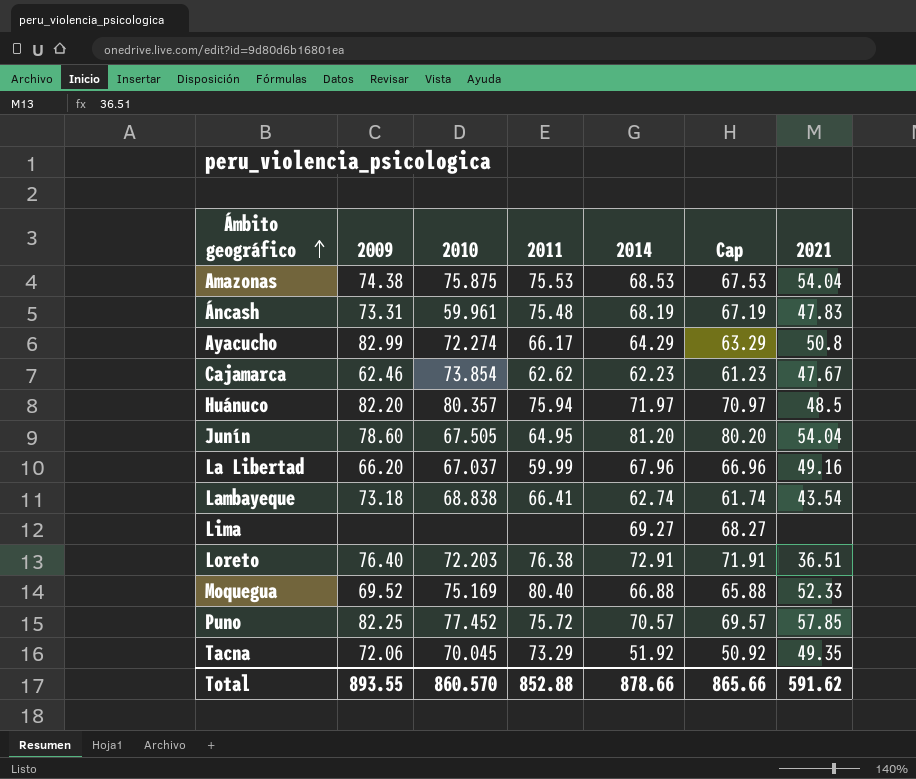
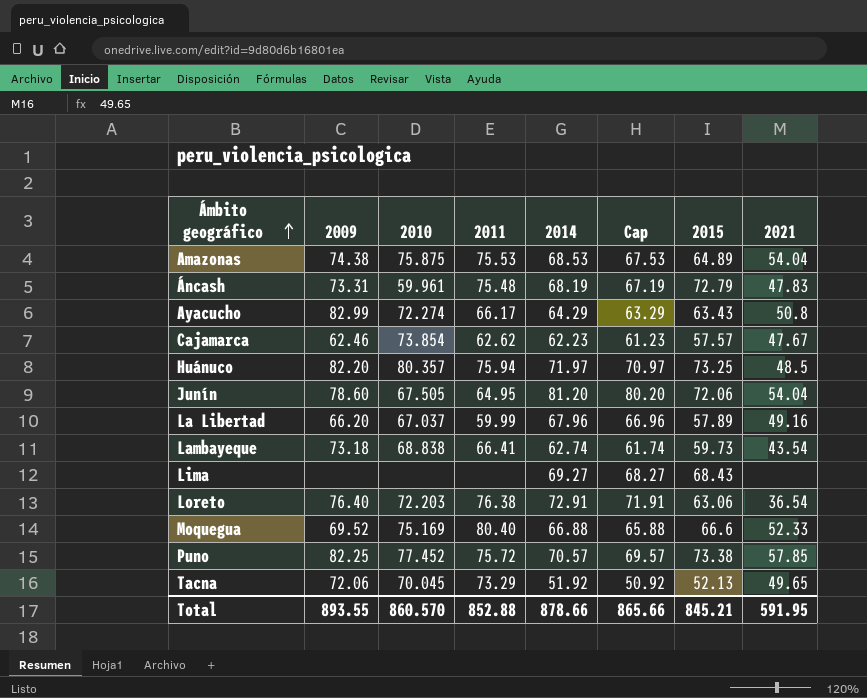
column 2015 | position: none -> 7
Loreto | 2021: 36.51 -> 36.54
Tacna | 2021: 49.35 -> 49.65
Total | 2021: 591.62 -> 591.95

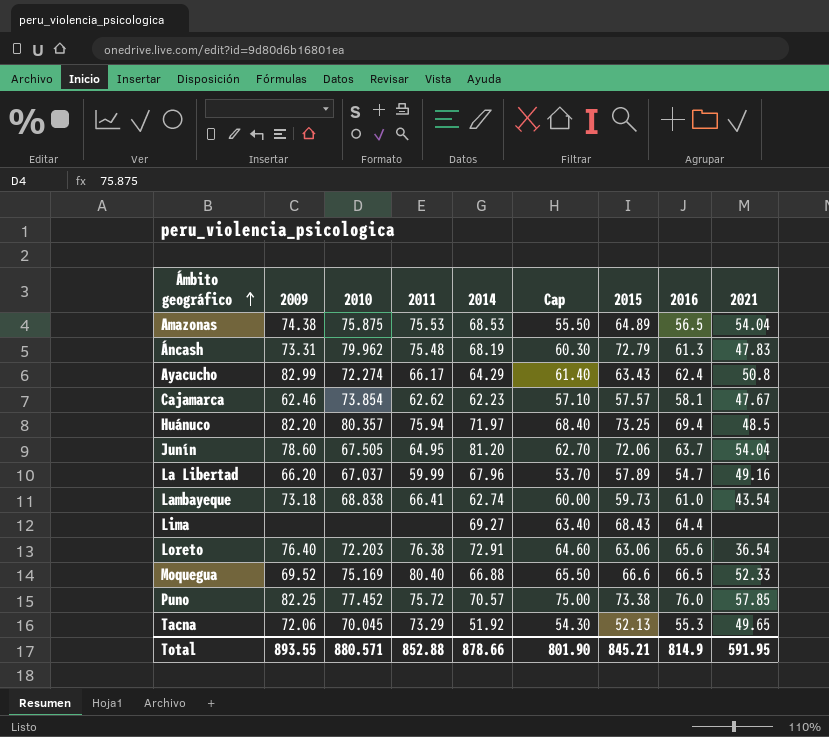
column Cap | formula: [2014] - 1 -> [2016] - 1
column 2016 | position: none -> 8
Áncash | 2010: 59.961 -> 79.962
Total | 2010: 860.570 -> 880.571
Total | Cap: 865.66 -> 801.90

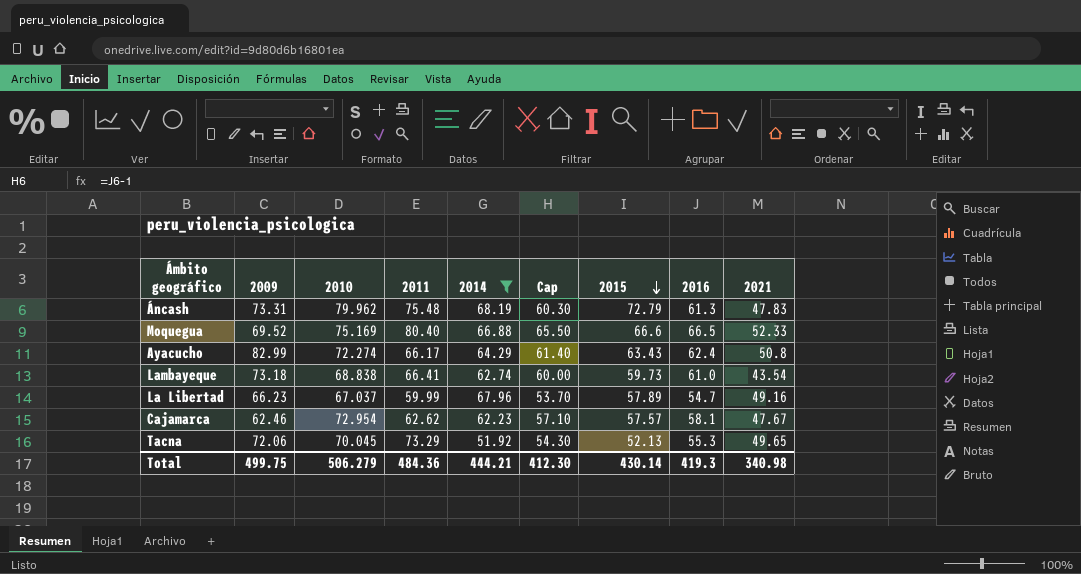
filter: none -> 2014 <= 68.19
row order: Ámbito geográfico ascending -> 2015 descending
La Libertad | 2009: 66.20 -> 66.23
Cajamarca | 2010: 73.854 -> 72.954
Total | 2009: 893.55 -> 499.75
Total | 2010: 880.571 -> 506.279
Total | 2011: 852.88 -> 484.36
Total | 2014: 878.66 -> 444.21
Total | Cap: 801.90 -> 412.30
Total | 2015: 845.21 -> 430.14
Total | 2016: 814.9 -> 419.3
Total | 2021: 591.95 -> 340.98

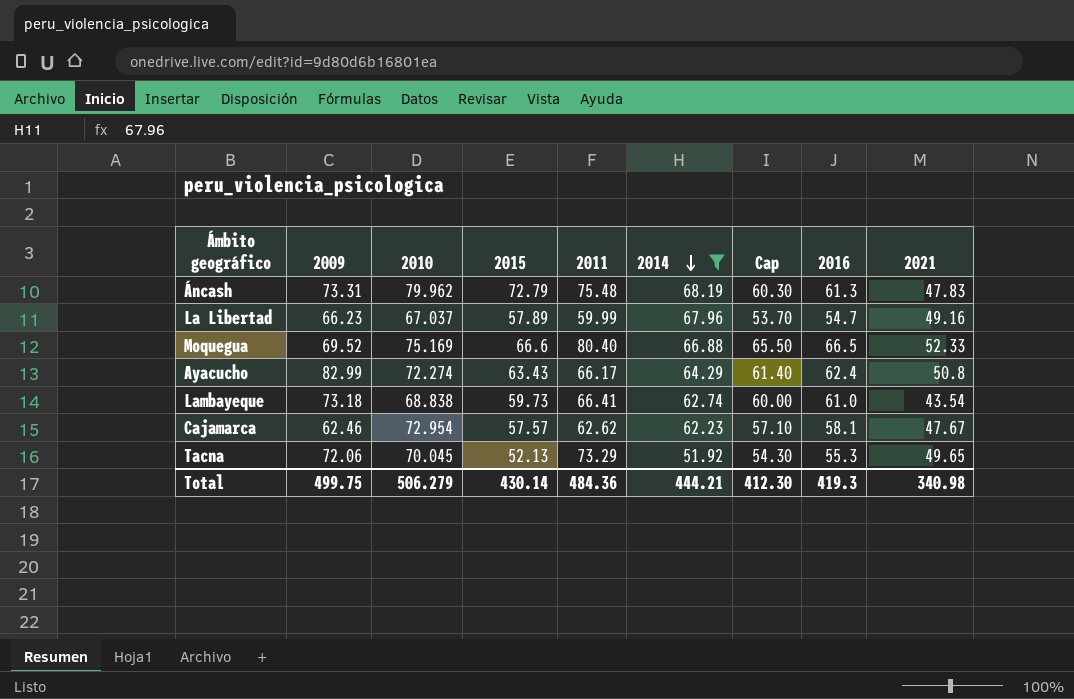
row order: 2015 descending -> 2014 descending
column 2015 | position: 7 -> 4

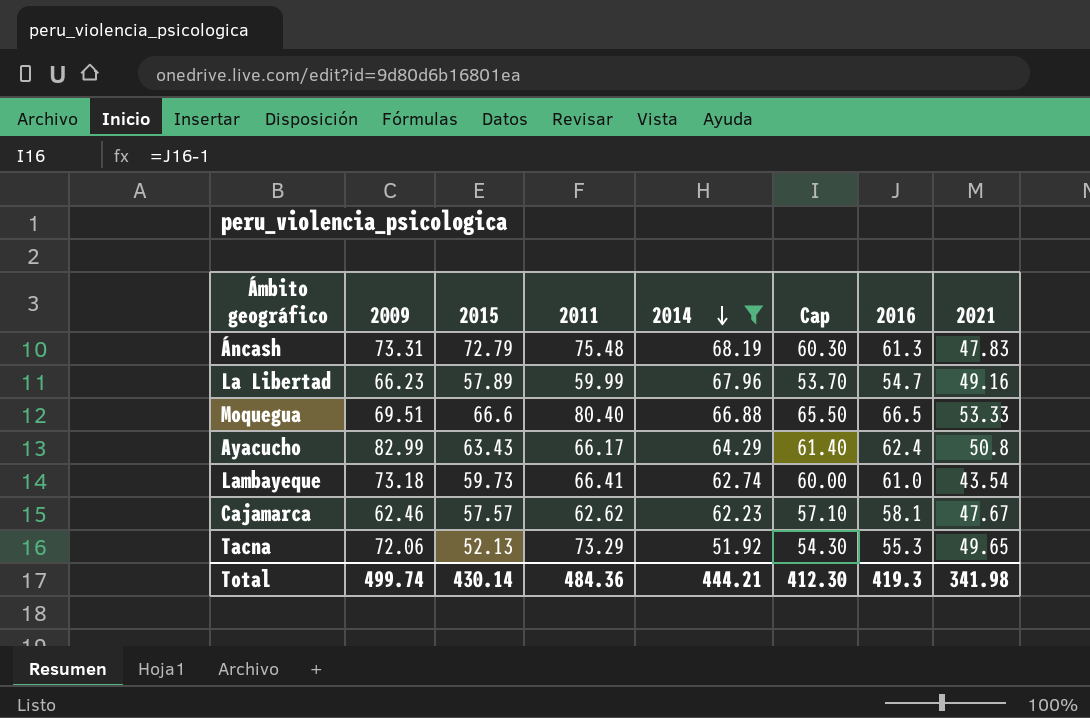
column 2010 | position: 3 -> none
Moquegua | 2009: 69.52 -> 69.51
Moquegua | 2021: 52.33 -> 53.33
Total | 2009: 499.75 -> 499.74
Total | 2021: 340.98 -> 341.98

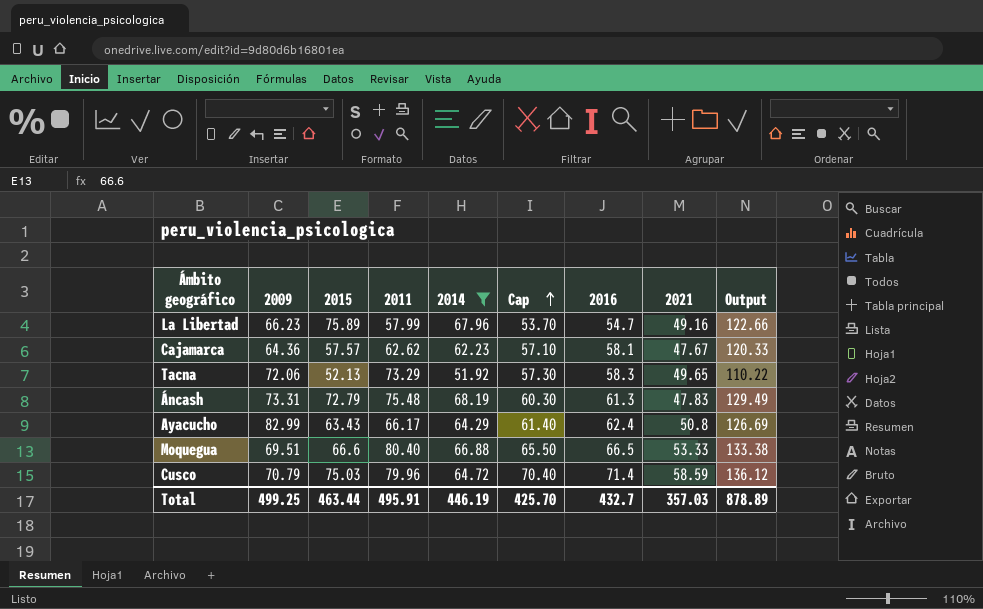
row order: 2014 descending -> Cap ascending
column Output | formula: none -> [2014] + [2016]
row Lambayeque: 73.18 | 59.73 | 66.41 | 62.74 | 60.00 | 61.0 | 43.54 -> none
La Libertad | 2015: 57.89 -> 75.89
La Libertad | 2011: 59.99 -> 57.99
Cajamarca | 2009: 62.46 -> 64.36
Tacna | Cap: 54.30 -> 57.30
Tacna | 2016: 55.3 -> 58.3
row Cusco: none -> 70.79 | 75.03 | 79.96 | 64.72 | 70.40 | 71.4 | 58.59 | 136.12
Total | 2009: 499.74 -> 499.25
Total | 2015: 430.14 -> 463.44
Total | 2011: 484.36 -> 495.91
Total | 2014: 444.21 -> 446.19
Total | Cap: 412.30 -> 425.70
Total | 2016: 419.3 -> 432.7
Total | 2021: 341.98 -> 357.03

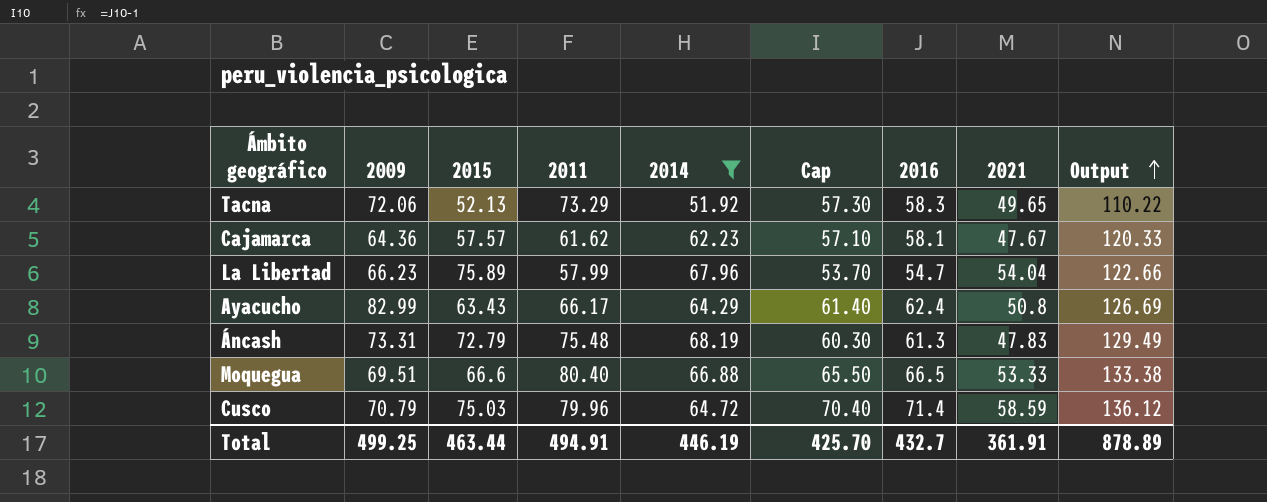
row order: Cap ascending -> Output ascending
Cajamarca | 2011: 62.62 -> 61.62
La Libertad | 2021: 49.16 -> 54.04
Total | 2011: 495.91 -> 494.91
Total | 2021: 357.03 -> 361.91

